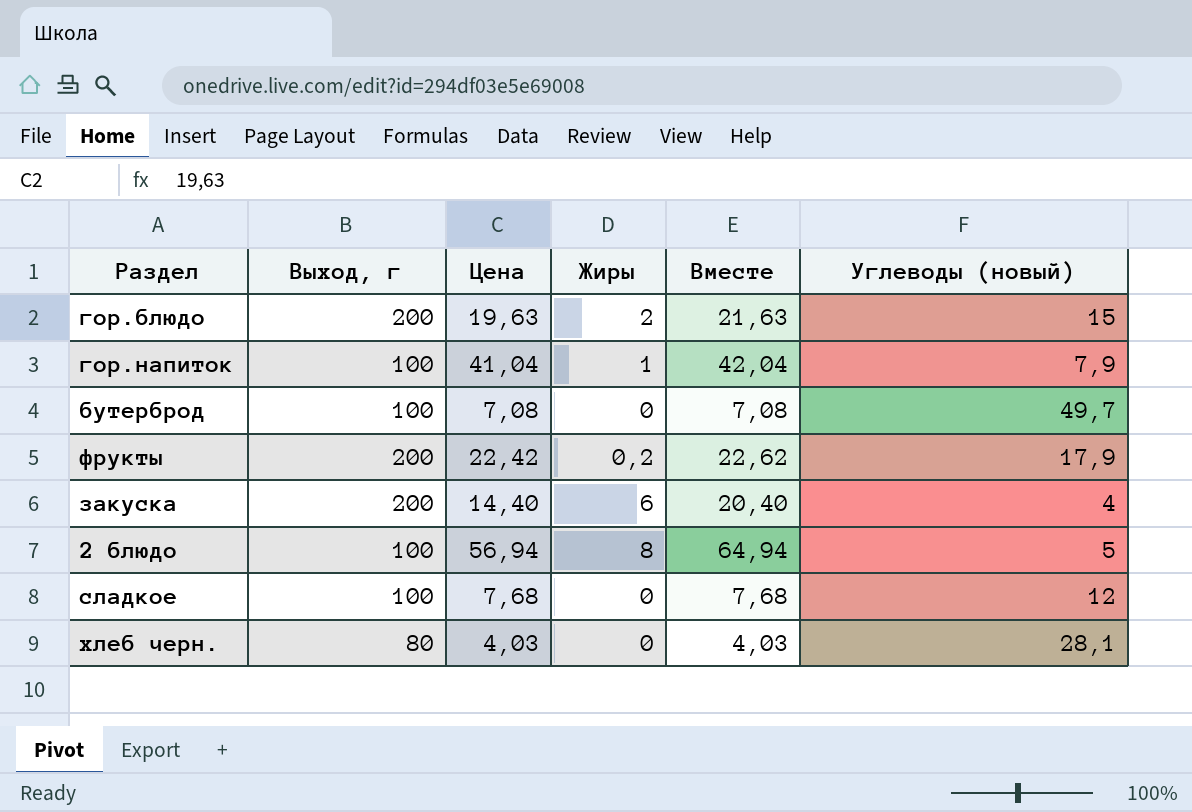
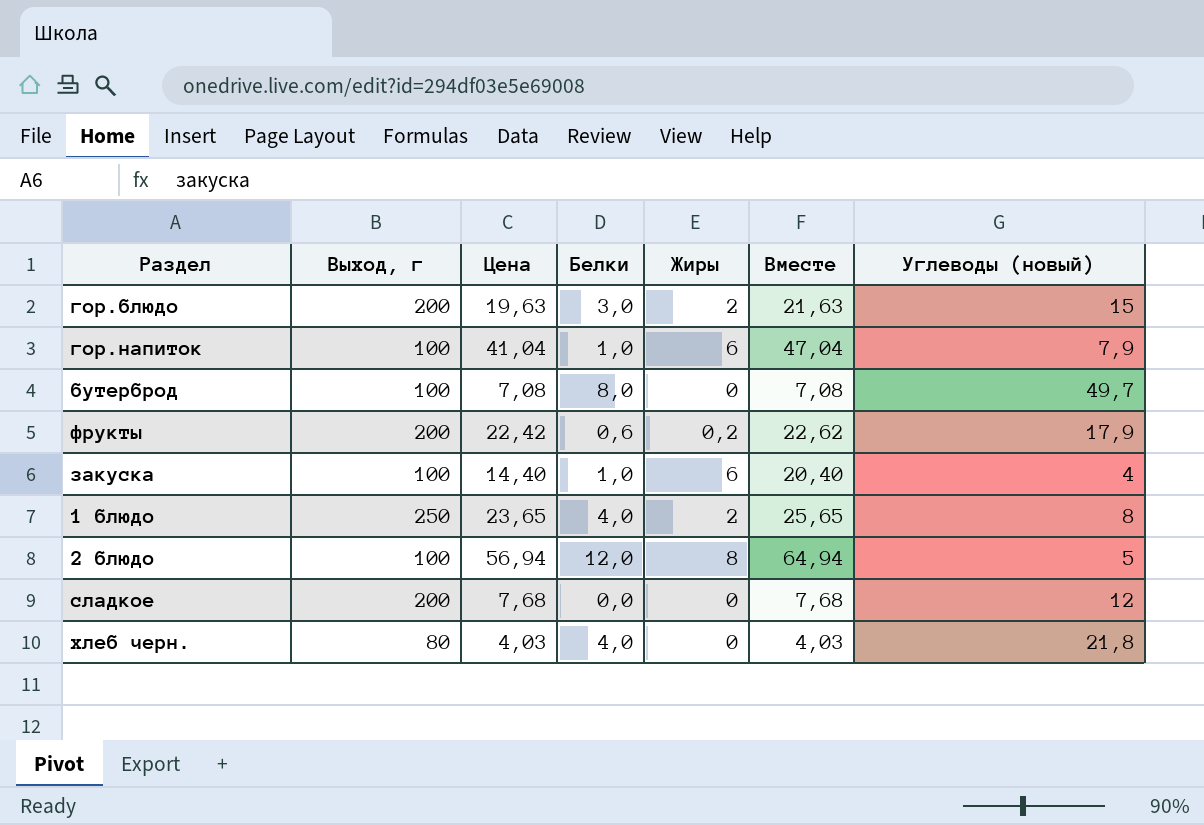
column Белки | position: none -> 4
гор.напиток | Жиры: 1 -> 6
гор.напиток | Вместе: 42,04 -> 47,04
закуска | Выход, г: 200 -> 100
row 1 блюдо: none -> 250 | 23,65 | 4,0 | 2 | 25,65 | 8
сладкое | Выход, г: 100 -> 200
хлеб черн. | Углеводы (новый): 28,1 -> 21,8

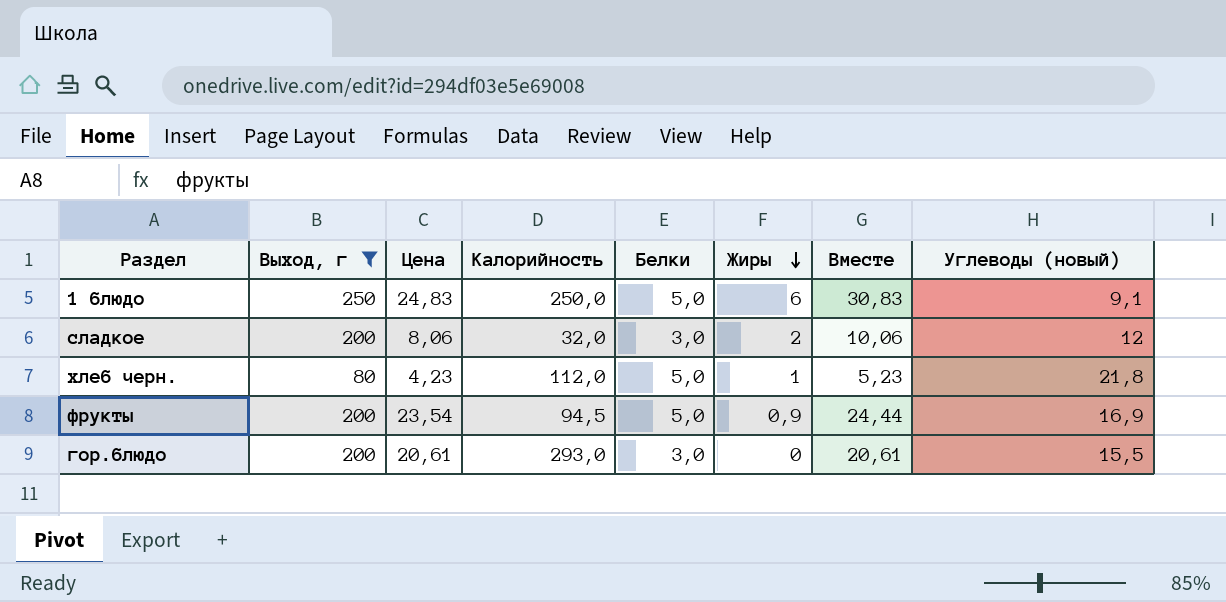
filter: none -> Выход, г != 100
row order: none -> Жиры descending
column Калорийность | position: none -> 4
1 блюдо | Цена: 23,65 -> 24,83
1 блюдо | Белки: 4,0 -> 5,0
1 блюдо | Жиры: 2 -> 6
1 блюдо | Вместе: 25,65 -> 30,83
1 блюдо | Углеводы (новый): 8 -> 9,1
сладкое | Цена: 7,68 -> 8,06
сладкое | Белки: 0,0 -> 3,0
сладкое | Жиры: 0 -> 2
сладкое | Вместе: 7,68 -> 10,06
хлеб черн. | Цена: 4,03 -> 4,23
хлеб черн. | Белки: 4,0 -> 5,0
хлеб черн. | Жиры: 0 -> 1
хлеб черн. | Вместе: 4,03 -> 5,23
фрукты | Цена: 22,42 -> 23,54
фрукты | Белки: 0,6 -> 5,0
фрукты | Жиры: 0,2 -> 0,9
фрукты | Вместе: 22,62 -> 24,44
фрукты | Углеводы (новый): 17,9 -> 16,9
гор.блюдо | Цена: 19,63 -> 20,61
гор.блюдо | Жиры: 2 -> 0
гор.блюдо | Вместе: 21,63 -> 20,61
гор.блюдо | Углеводы (новый): 15 -> 15,5

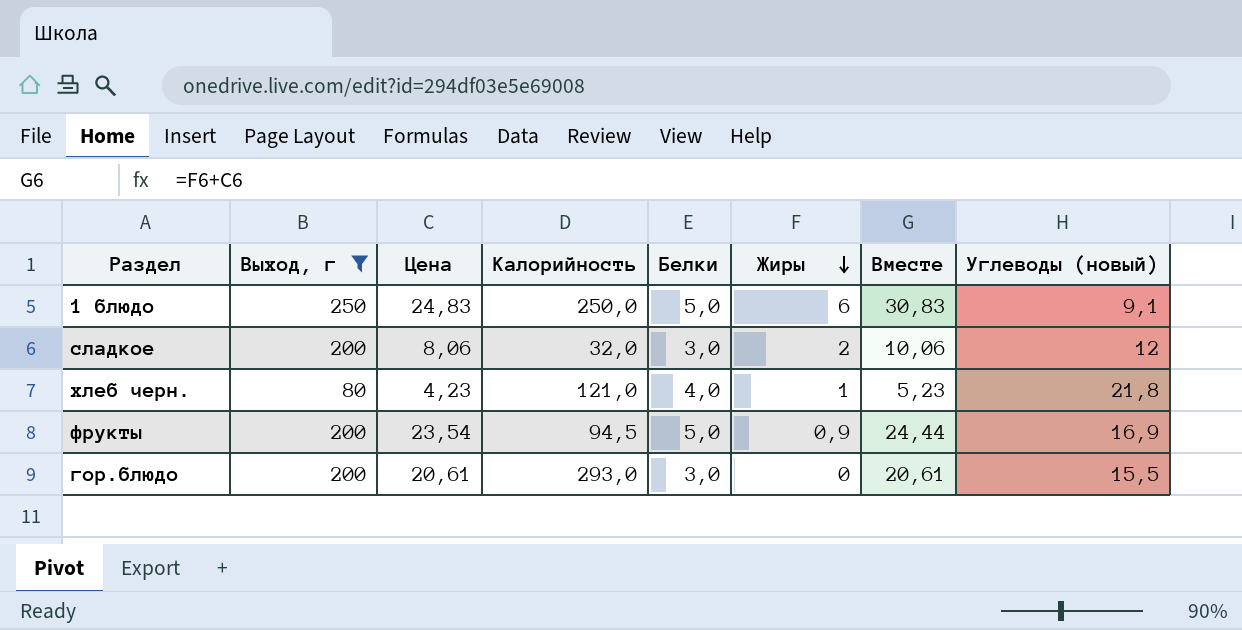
хлеб черн. | Калорийность: 112,0 -> 121,0
хлеб черн. | Белки: 5,0 -> 4,0

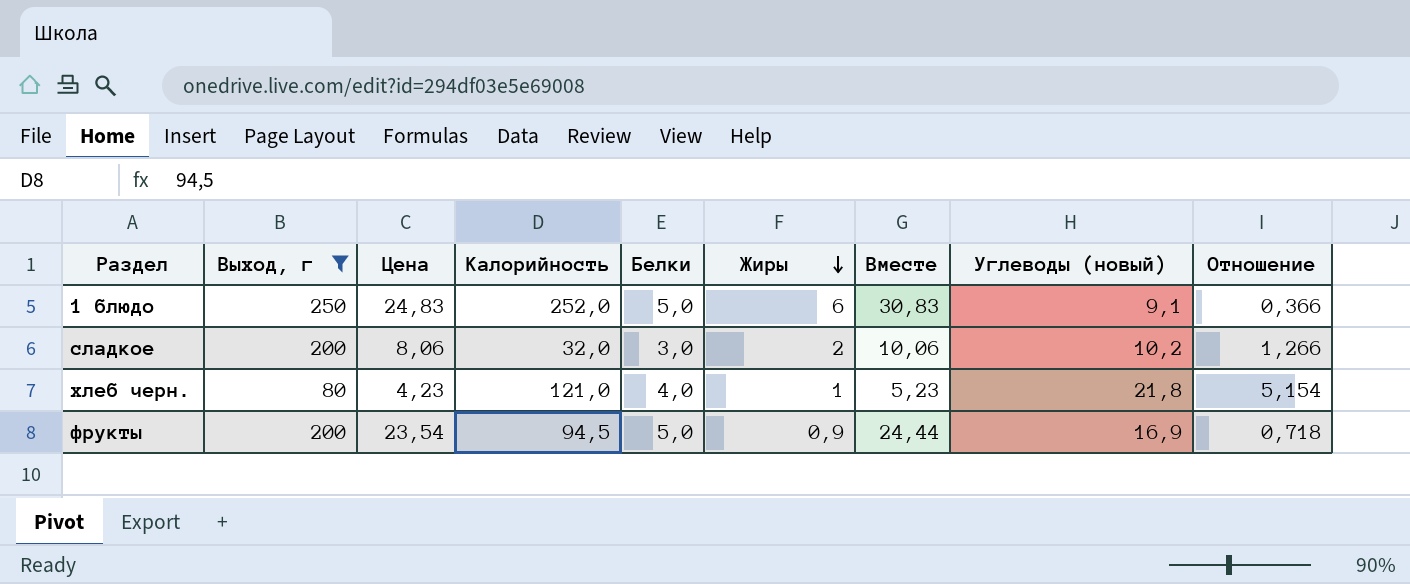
column Отношение | formula: none -> [Углеводы (новый)] / [Цена]
row гор.блюдо: 200 | 20,61 | 293,0 | 3,0 | 0 | 20,61 | 15,5 -> none
1 блюдо | Калорийность: 250,0 -> 252,0
сладкое | Углеводы (новый): 12 -> 10,2

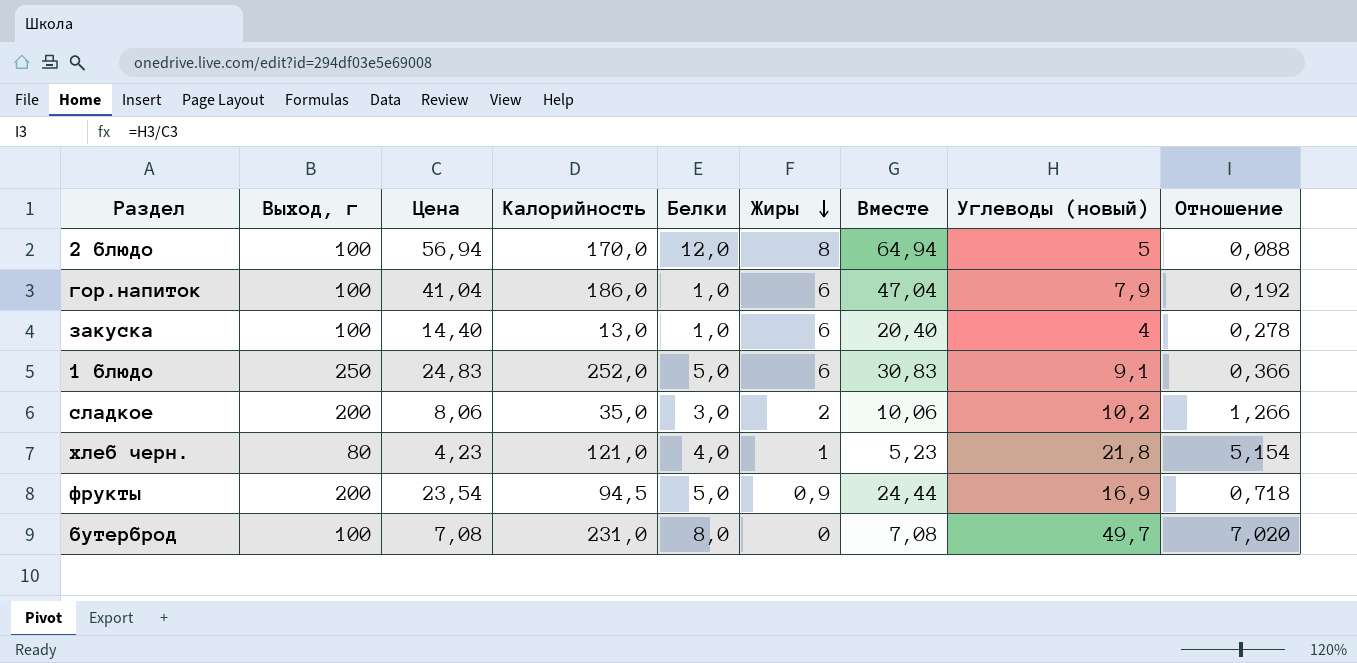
filter: Выход, г != 100 -> none
сладкое | Калорийность: 32,0 -> 35,0

